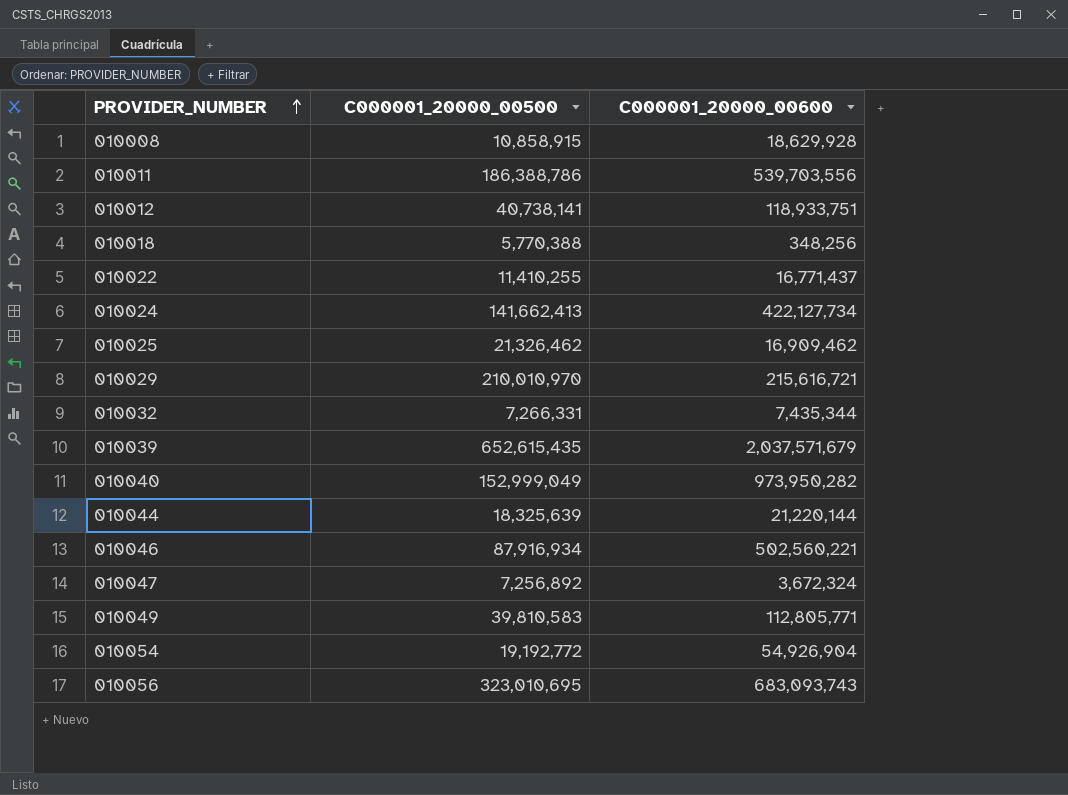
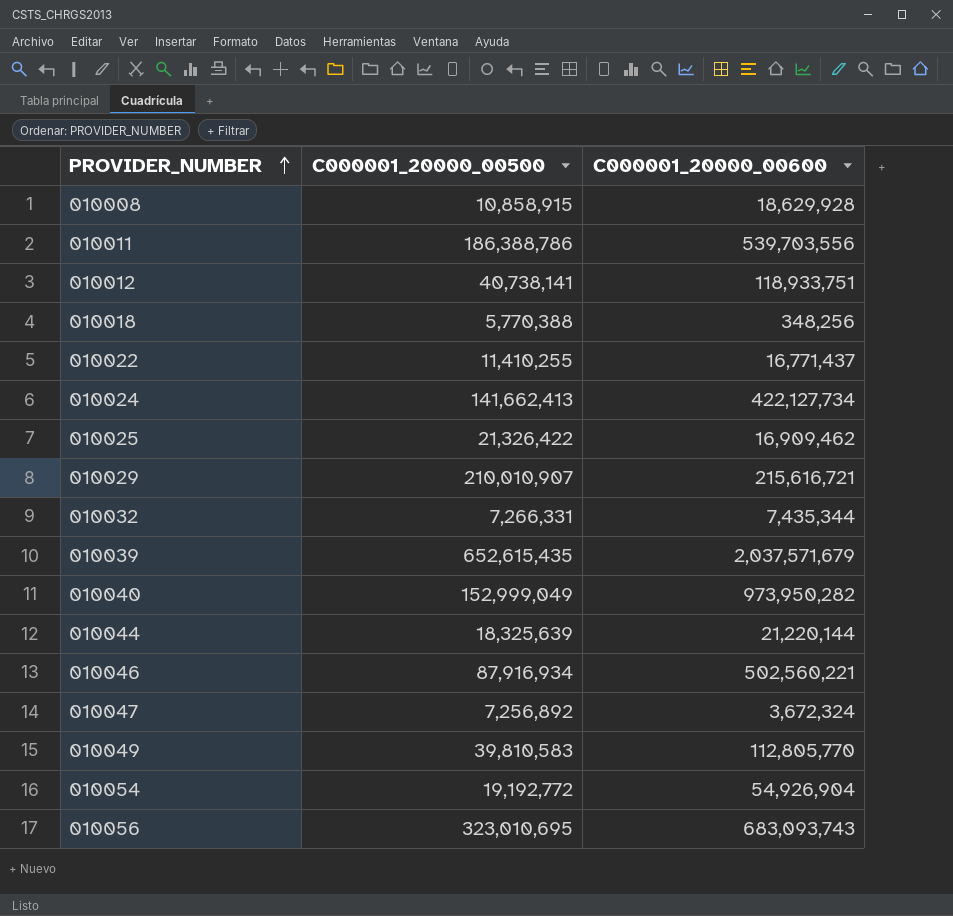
010025 | C000001_20000_00500: 21,326,462 -> 21,326,422
010029 | C000001_20000_00500: 210,010,970 -> 210,010,907
010049 | C000001_20000_00600: 112,805,771 -> 112,805,770

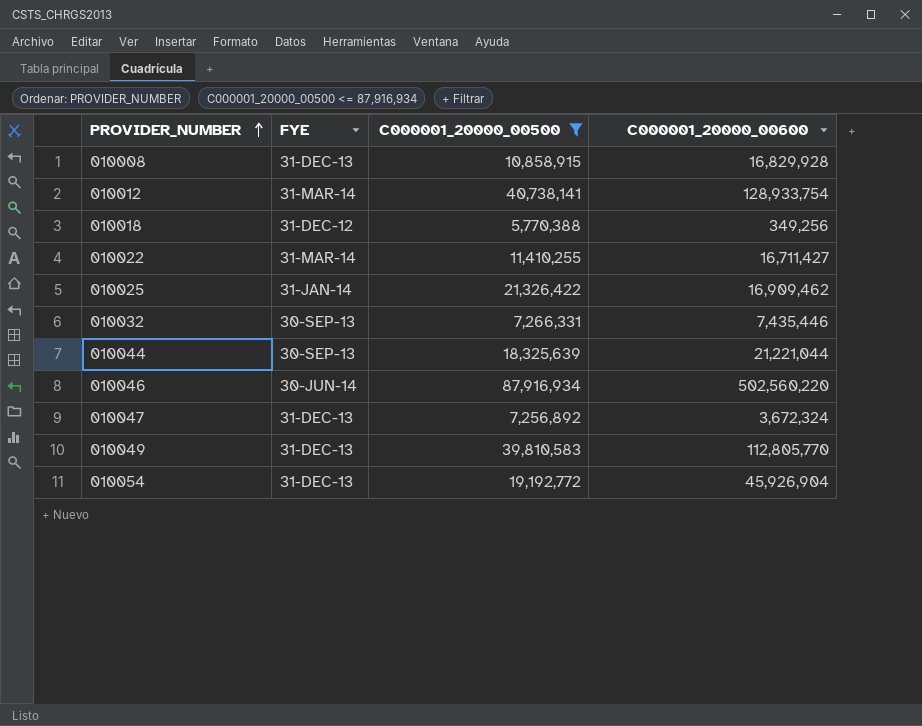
filter: none -> C000001_20000_00500 <= 87,916,934
column FYE | position: none -> 2
010008 | C000001_20000_00600: 18,629,928 -> 16,829,928
010012 | C000001_20000_00600: 118,933,751 -> 128,933,754
010018 | C000001_20000_00600: 348,256 -> 349,256
010022 | C000001_20000_00600: 16,771,437 -> 16,711,427
010032 | C000001_20000_00600: 7,435,344 -> 7,435,446
010044 | C000001_20000_00600: 21,220,144 -> 21,221,044
010046 | C000001_20000_00600: 502,560,221 -> 502,560,220
010054 | C000001_20000_00600: 54,926,904 -> 45,926,904

